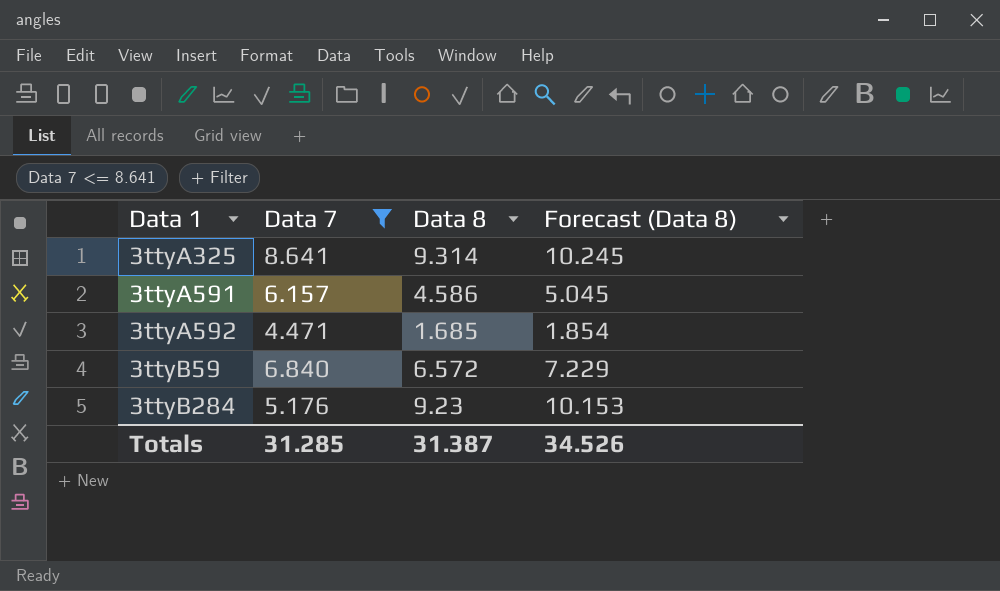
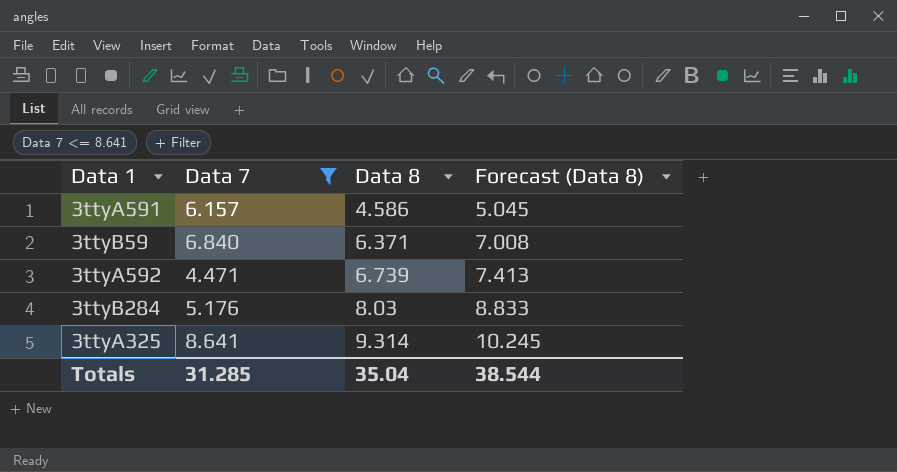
row order: Data 1 ascending -> Data 8 ascending
3ttyB59 | Data 8: 6.572 -> 6.371
3ttyB59 | Forecast (Data 8): 7.229 -> 7.008
3ttyA592 | Data 8: 1.685 -> 6.739
3ttyA592 | Forecast (Data 8): 1.854 -> 7.413
3ttyB284 | Data 8: 9.23 -> 8.03
3ttyB284 | Forecast (Data 8): 10.153 -> 8.833
Totals | Data 8: 31.387 -> 35.04
Totals | Forecast (Data 8): 34.526 -> 38.544

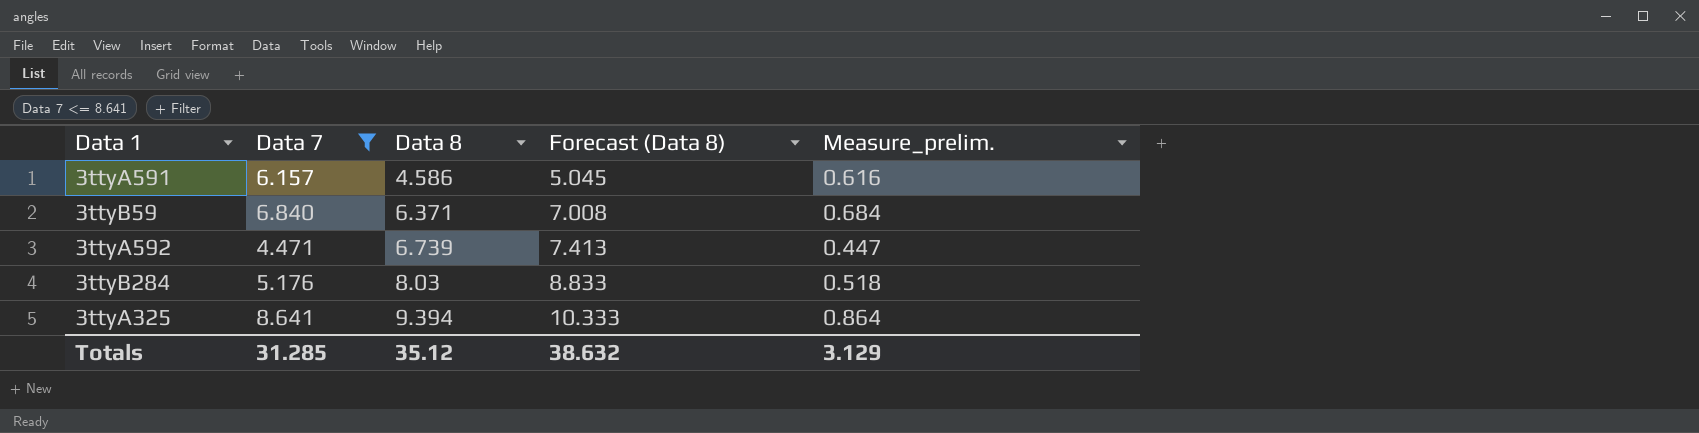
column Measure_prelim. | formula: none -> [Data 7] * 0.1
3ttyA325 | Data 8: 9.314 -> 9.394
3ttyA325 | Forecast (Data 8): 10.245 -> 10.333
Totals | Data 8: 35.04 -> 35.12
Totals | Forecast (Data 8): 38.544 -> 38.632

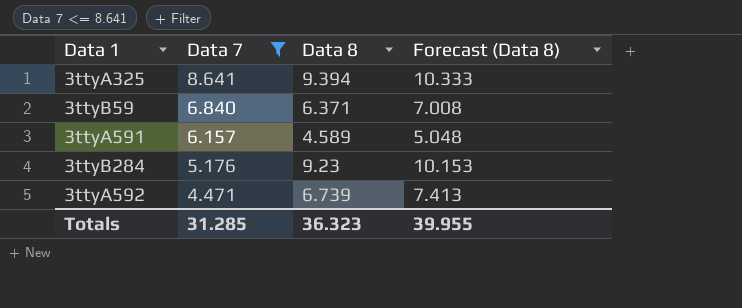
row order: Data 8 ascending -> Data 7 descending
column Measure_prelim. | formula: [Data 7] * 0.1 -> none
3ttyA591 | Data 8: 4.586 -> 4.589
3ttyA591 | Forecast (Data 8): 5.045 -> 5.048
3ttyB284 | Data 8: 8.03 -> 9.23
3ttyB284 | Forecast (Data 8): 8.833 -> 10.153
Totals | Data 8: 35.12 -> 36.323
Totals | Forecast (Data 8): 38.632 -> 39.955

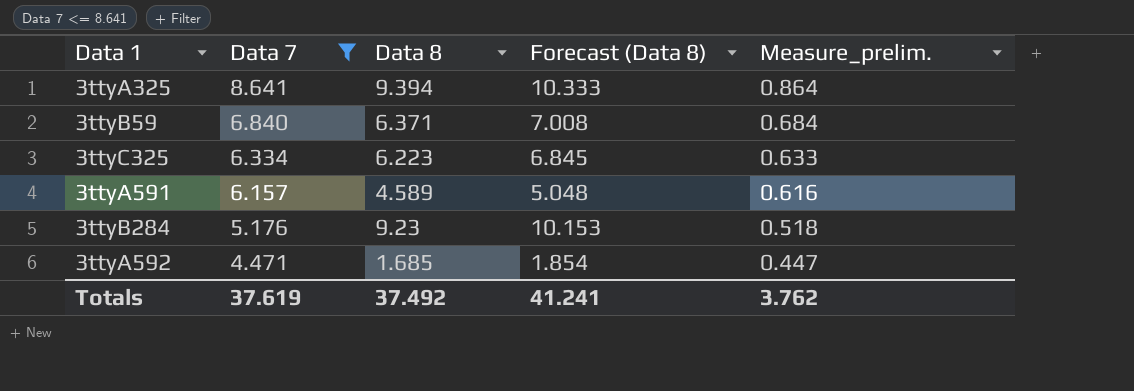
column Measure_prelim. | formula: none -> [Data 7] * 0.1
row 3ttyC325: none -> 6.334 | 6.223 | 6.845 | 0.633
3ttyA592 | Data 8: 6.739 -> 1.685
3ttyA592 | Forecast (Data 8): 7.413 -> 1.854
Totals | Data 7: 31.285 -> 37.619
Totals | Data 8: 36.323 -> 37.492
Totals | Forecast (Data 8): 39.955 -> 41.241

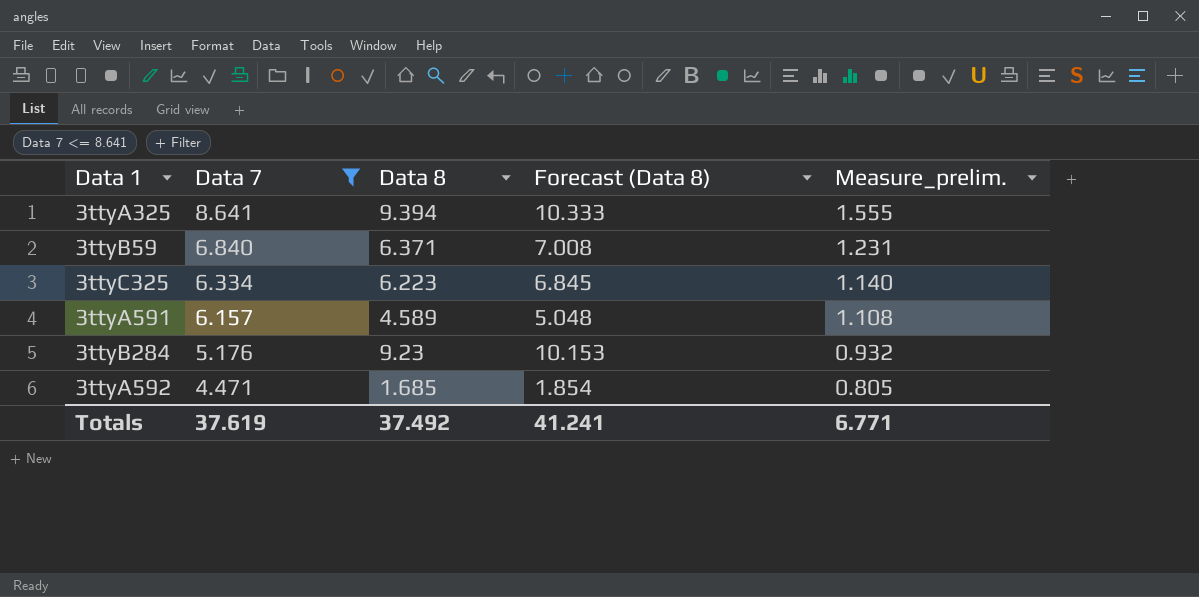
column Measure_prelim. | formula: [Data 7] * 0.1 -> [Data 7] * 0.18
Totals | Measure_prelim.: 3.762 -> 6.771

